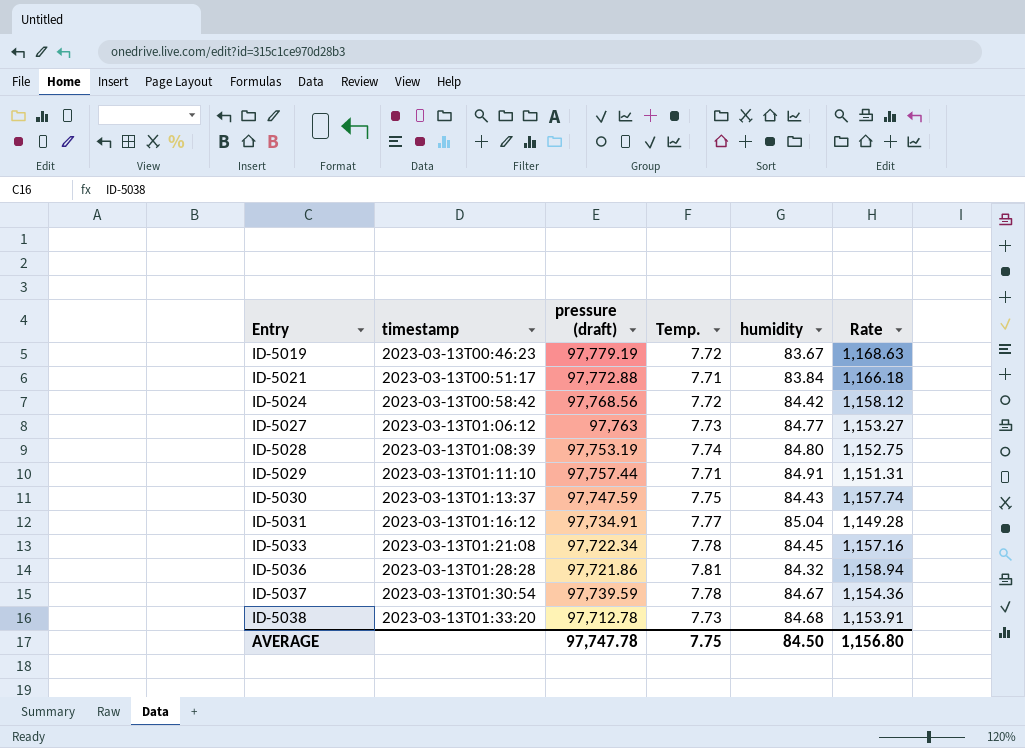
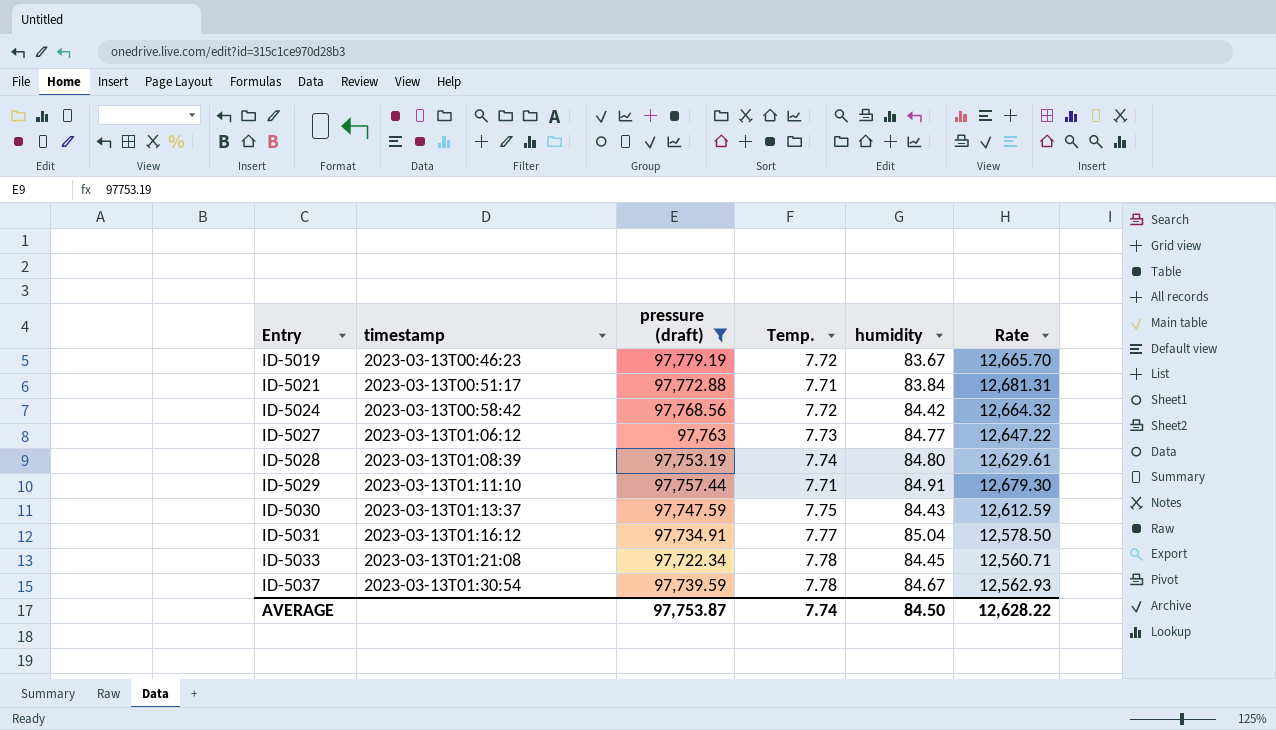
filter: none -> pressure (draft) >= 97,722.34
column Rate | formula: [pressure (draft)] / [humidity] -> [pressure (draft)] / [Temp.]
AVERAGE | pressure (draft): 97,747.78 -> 97,753.87
AVERAGE | Temp.: 7.75 -> 7.74
AVERAGE | Rate: 1,156.80 -> 12,628.22

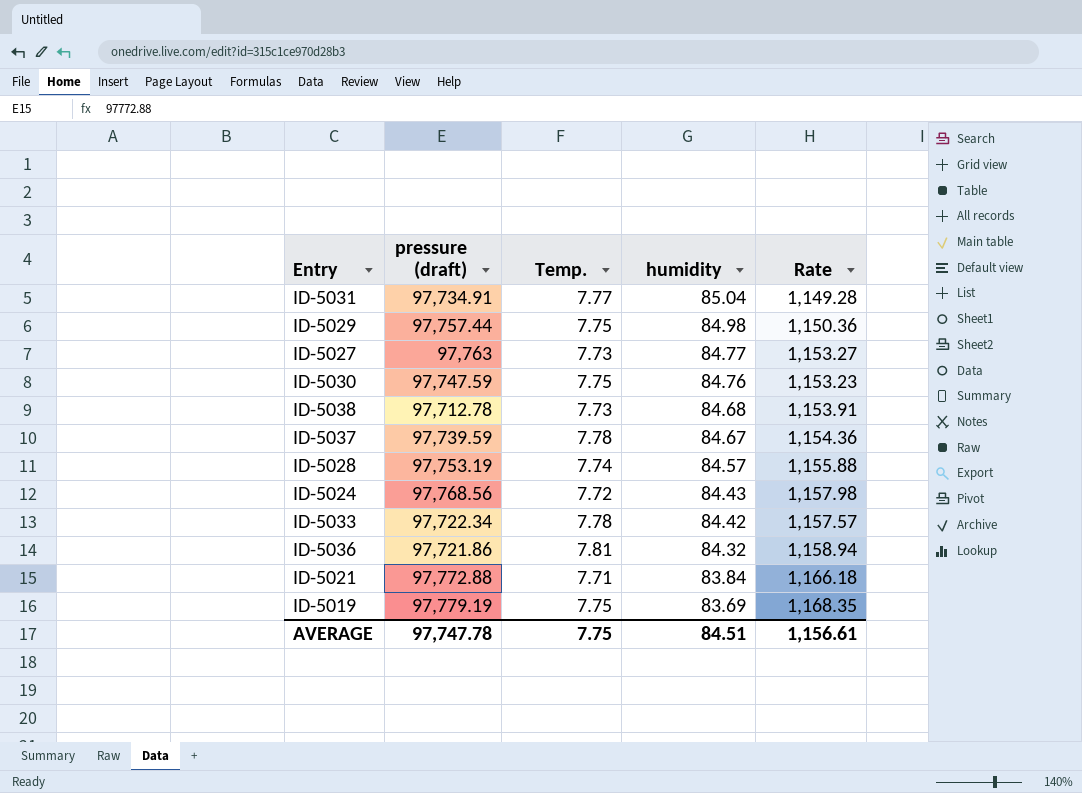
filter: pressure (draft) >= 97,722.34 -> none
row order: Entry ascending -> humidity descending
column timestamp | position: 2 -> none
column Rate | formula: [pressure (draft)] / [Temp.] -> [pressure (draft)] / [humidity]
ID-5029 | Temp.: 7.71 -> 7.75
ID-5029 | humidity: 84.91 -> 84.98
ID-5030 | humidity: 84.43 -> 84.76
ID-5028 | humidity: 84.80 -> 84.57
ID-5024 | humidity: 84.42 -> 84.43
ID-5033 | humidity: 84.45 -> 84.42
ID-5019 | Temp.: 7.72 -> 7.75
ID-5019 | humidity: 83.67 -> 83.69
AVERAGE | pressure (draft): 97,753.87 -> 97,747.78
AVERAGE | Temp.: 7.74 -> 7.75
AVERAGE | humidity: 84.50 -> 84.51
AVERAGE | Rate: 12,628.22 -> 1,156.61

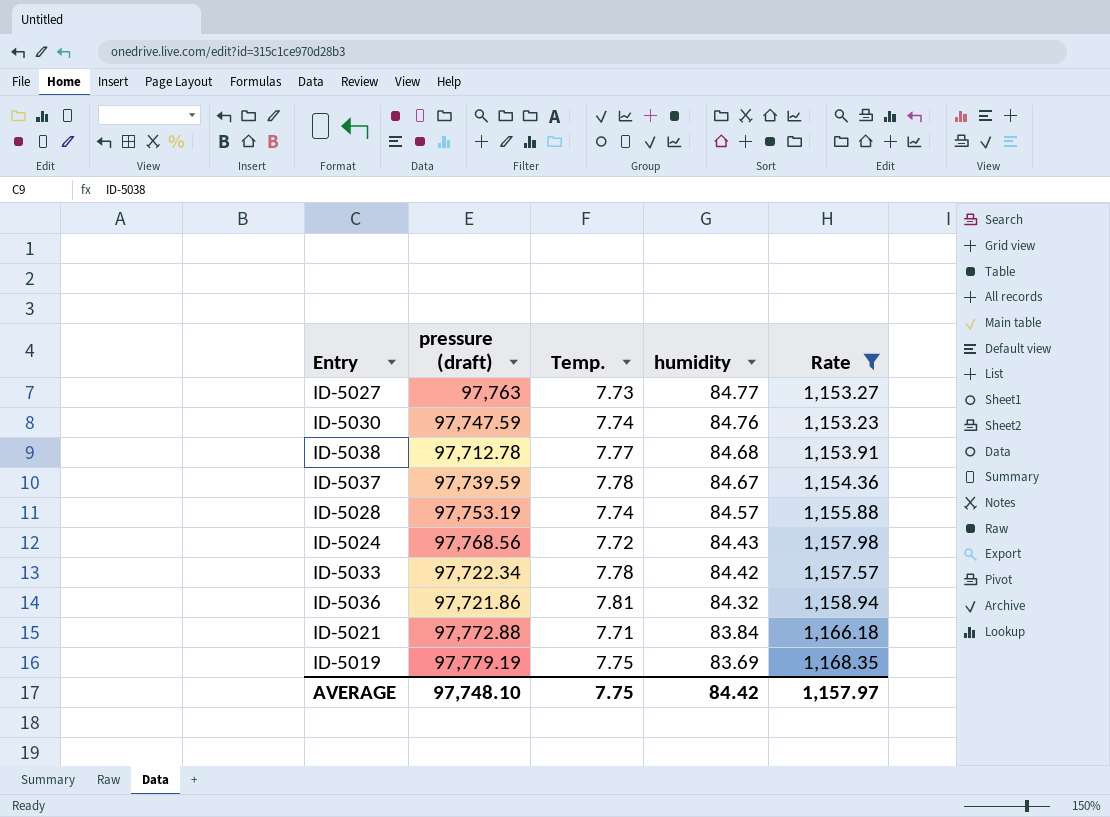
filter: none -> Rate >= 1,153.23
ID-5030 | Temp.: 7.75 -> 7.74
ID-5038 | Temp.: 7.73 -> 7.77
AVERAGE | pressure (draft): 97,747.78 -> 97,748.10
AVERAGE | humidity: 84.51 -> 84.42
AVERAGE | Rate: 1,156.61 -> 1,157.97

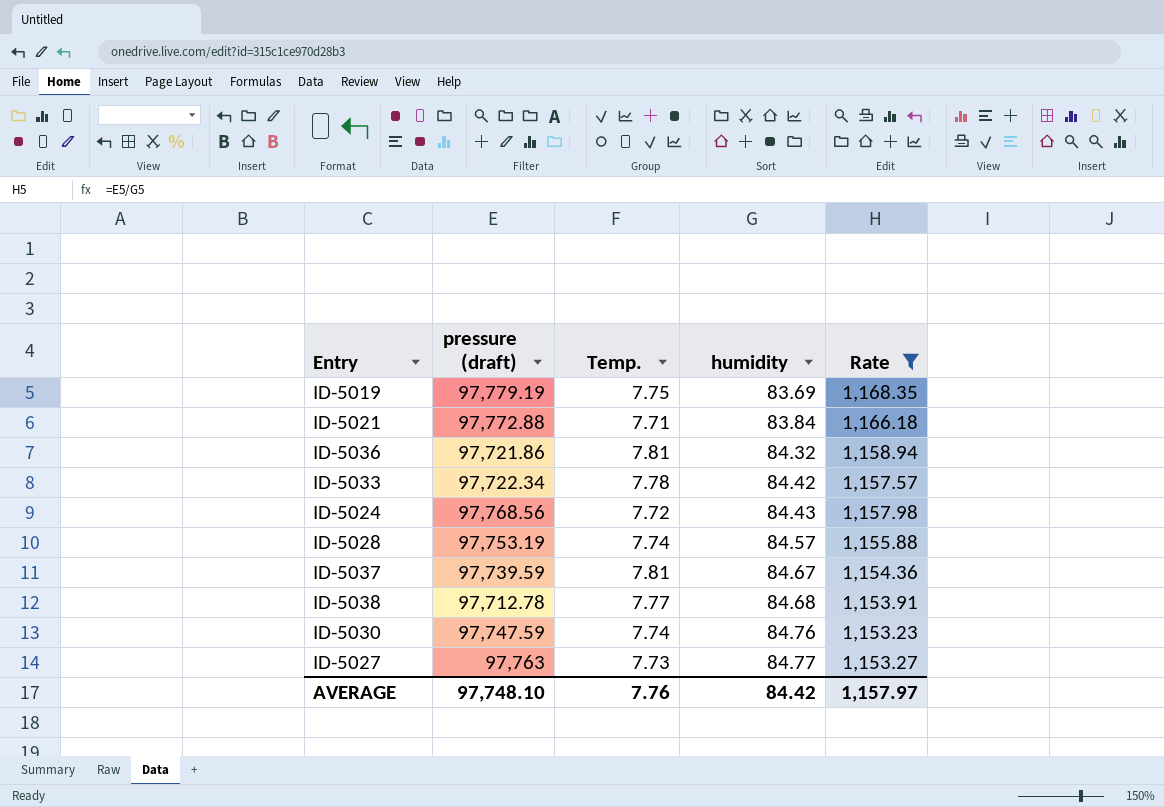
row order: humidity descending -> humidity ascending
ID-5037 | Temp.: 7.78 -> 7.81
AVERAGE | Temp.: 7.75 -> 7.76

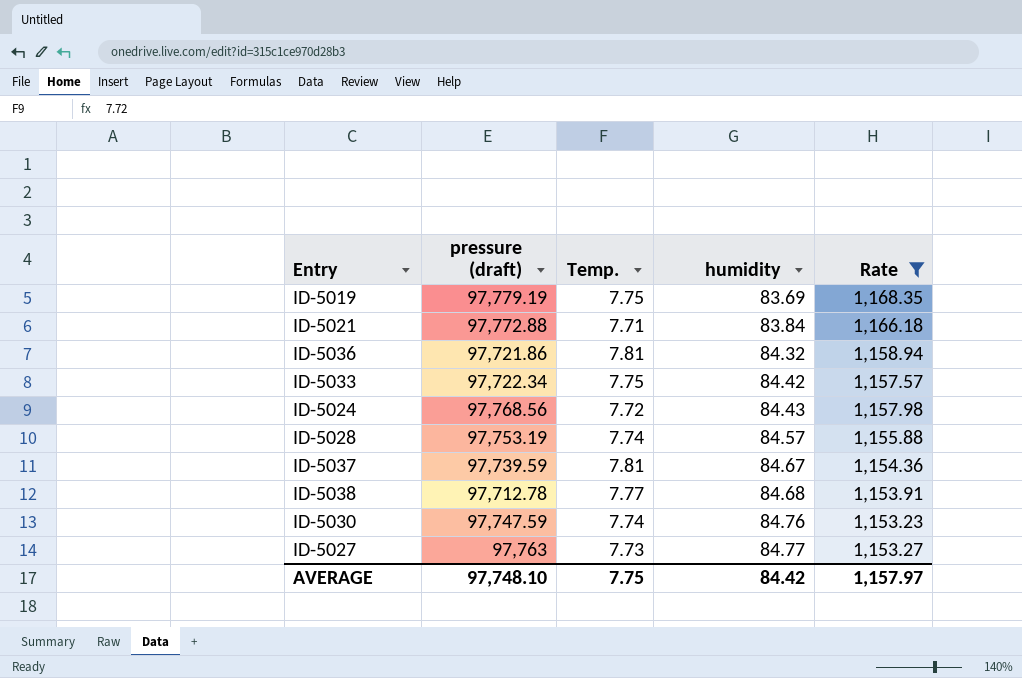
ID-5033 | Temp.: 7.78 -> 7.75
AVERAGE | Temp.: 7.76 -> 7.75

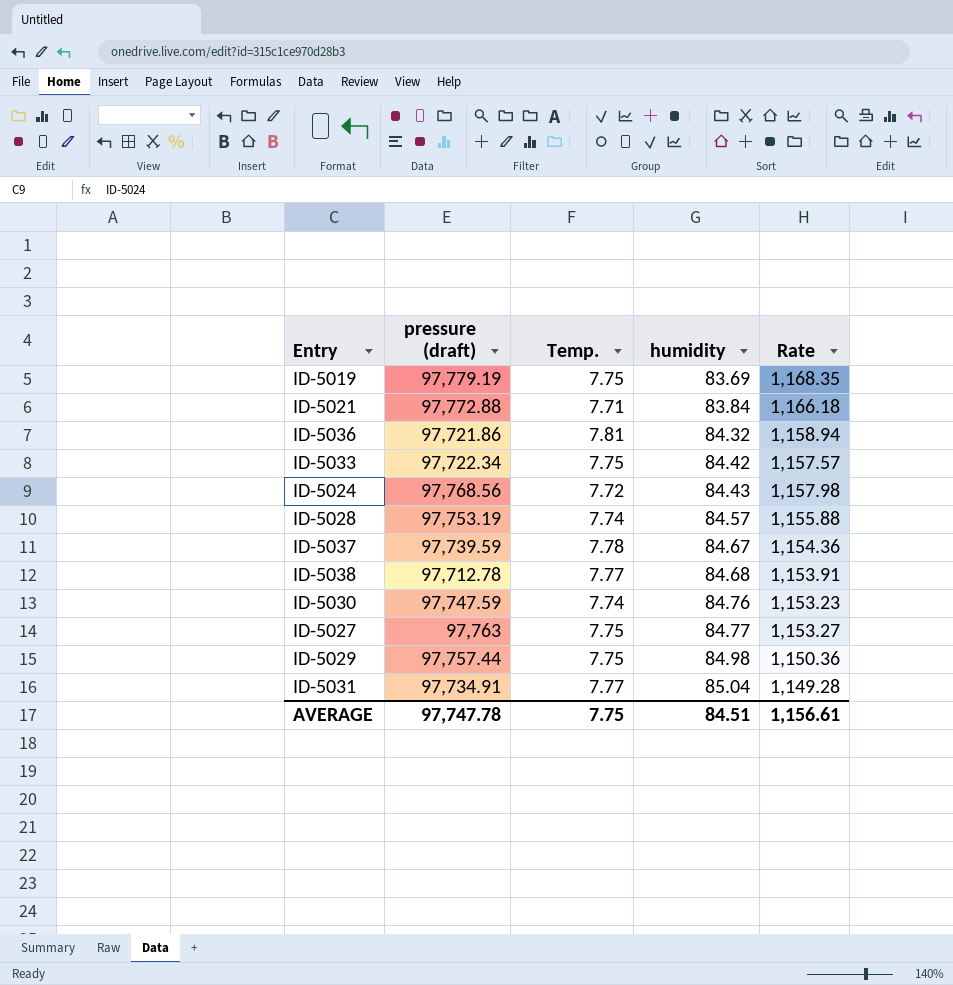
filter: Rate >= 1,153.23 -> none
ID-5037 | Temp.: 7.81 -> 7.78
ID-5027 | Temp.: 7.73 -> 7.75
AVERAGE | pressure (draft): 97,748.10 -> 97,747.78
AVERAGE | humidity: 84.42 -> 84.51
AVERAGE | Rate: 1,157.97 -> 1,156.61

